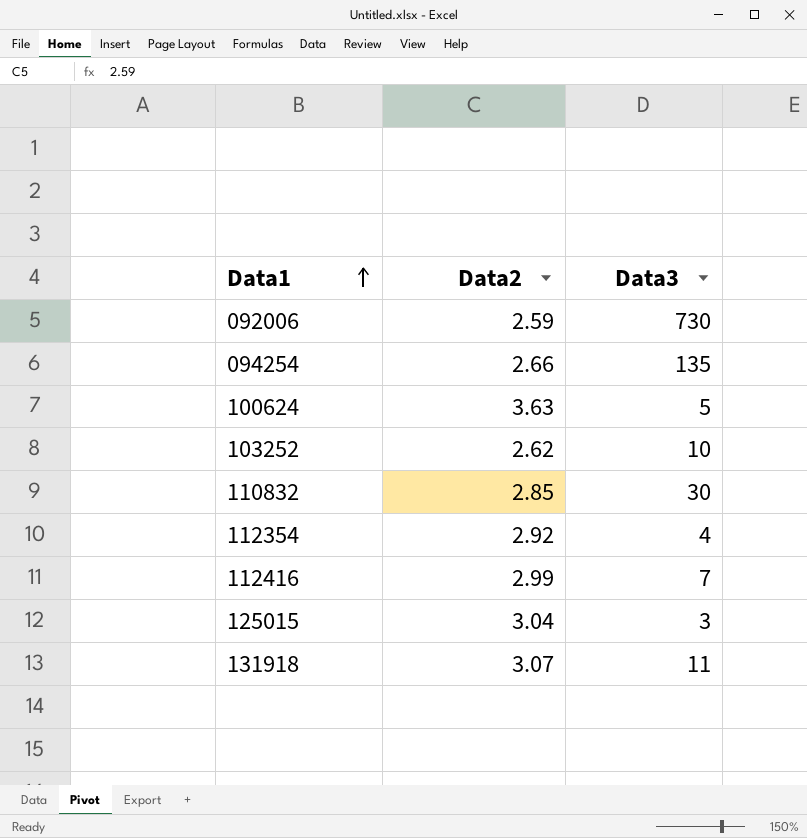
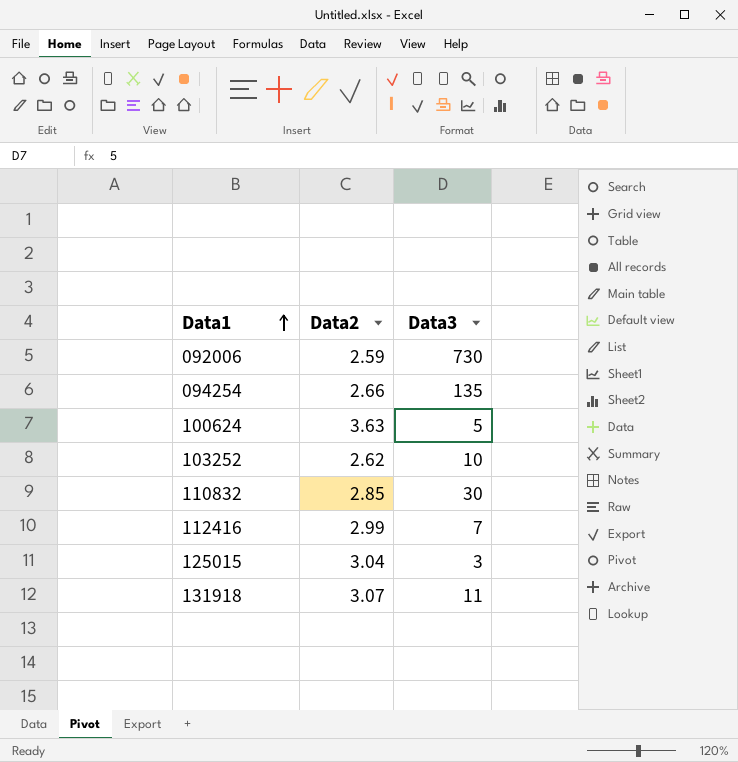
row 112354: 2.92 | 4 -> none

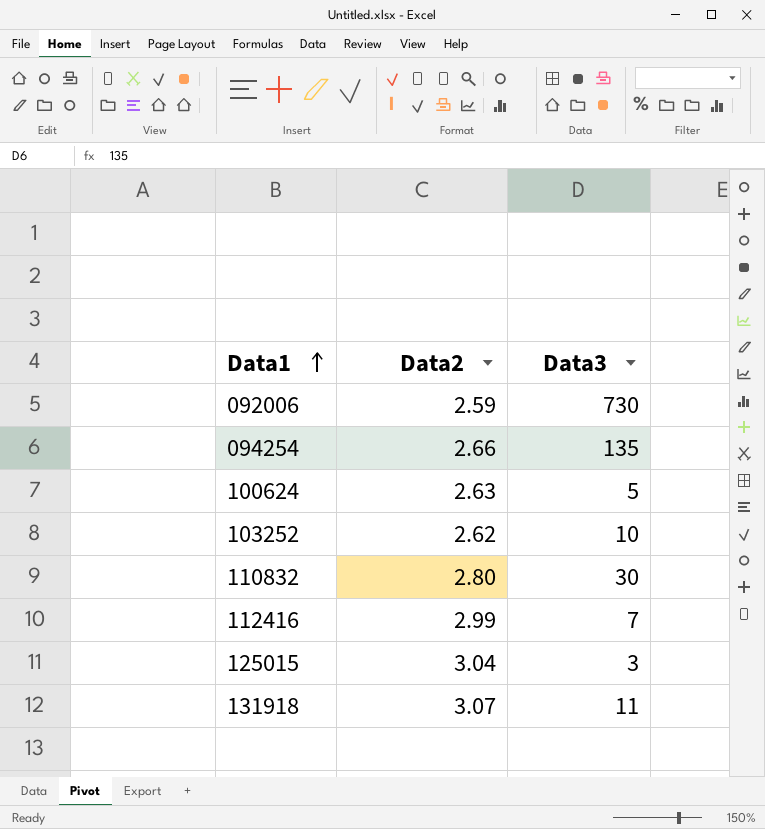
100624 | Data2: 3.63 -> 2.63
110832 | Data2: 2.85 -> 2.80

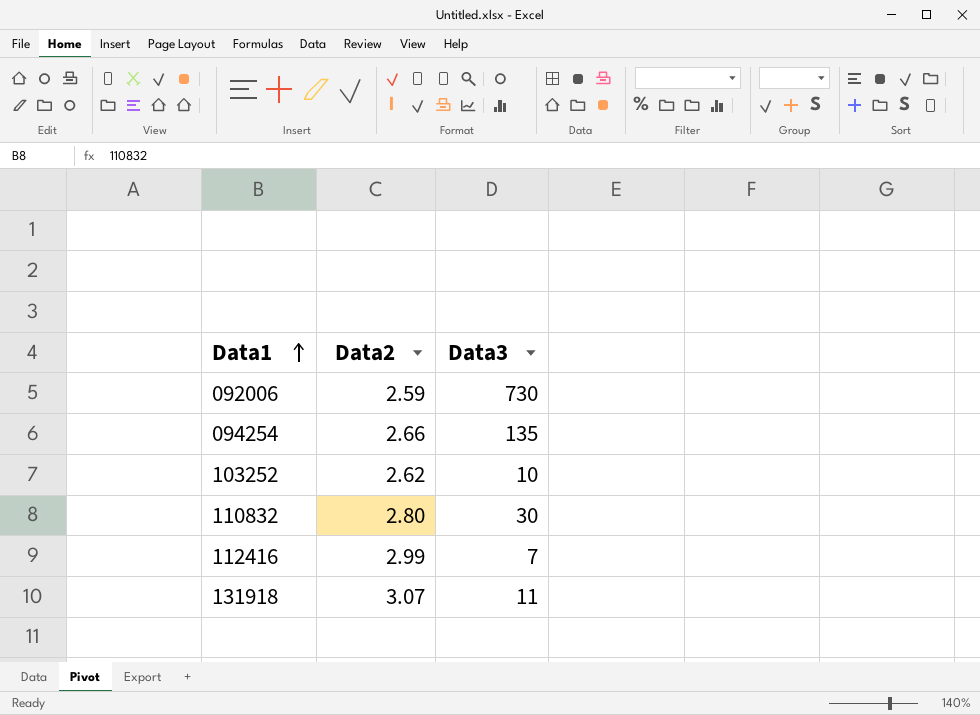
row 100624: 2.63 | 5 -> none
row 125015: 3.04 | 3 -> none

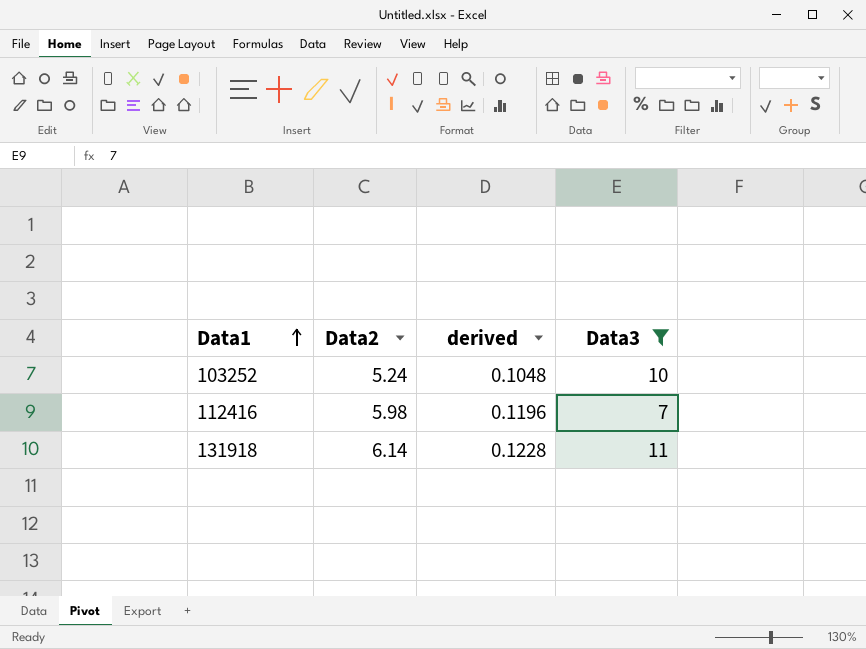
filter: none -> Data3 <= 11
column derived | formula: none -> [Data2] * 0.02
103252 | Data2: 2.62 -> 5.24
112416 | Data2: 2.99 -> 5.98
131918 | Data2: 3.07 -> 6.14

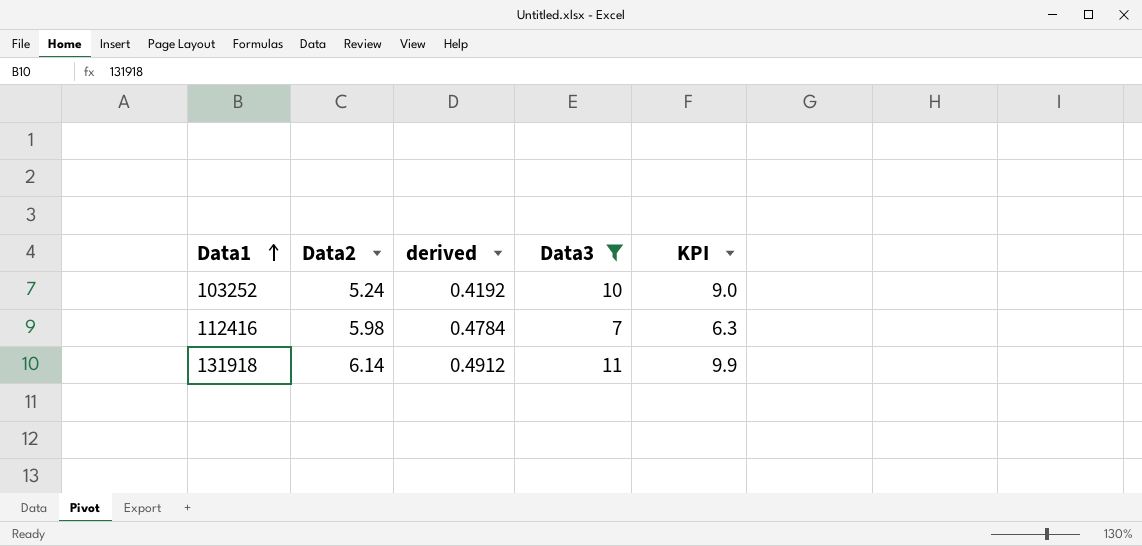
column derived | formula: [Data2] * 0.02 -> [Data2] * 0.08
column KPI | formula: none -> [Data3] * 0.9

